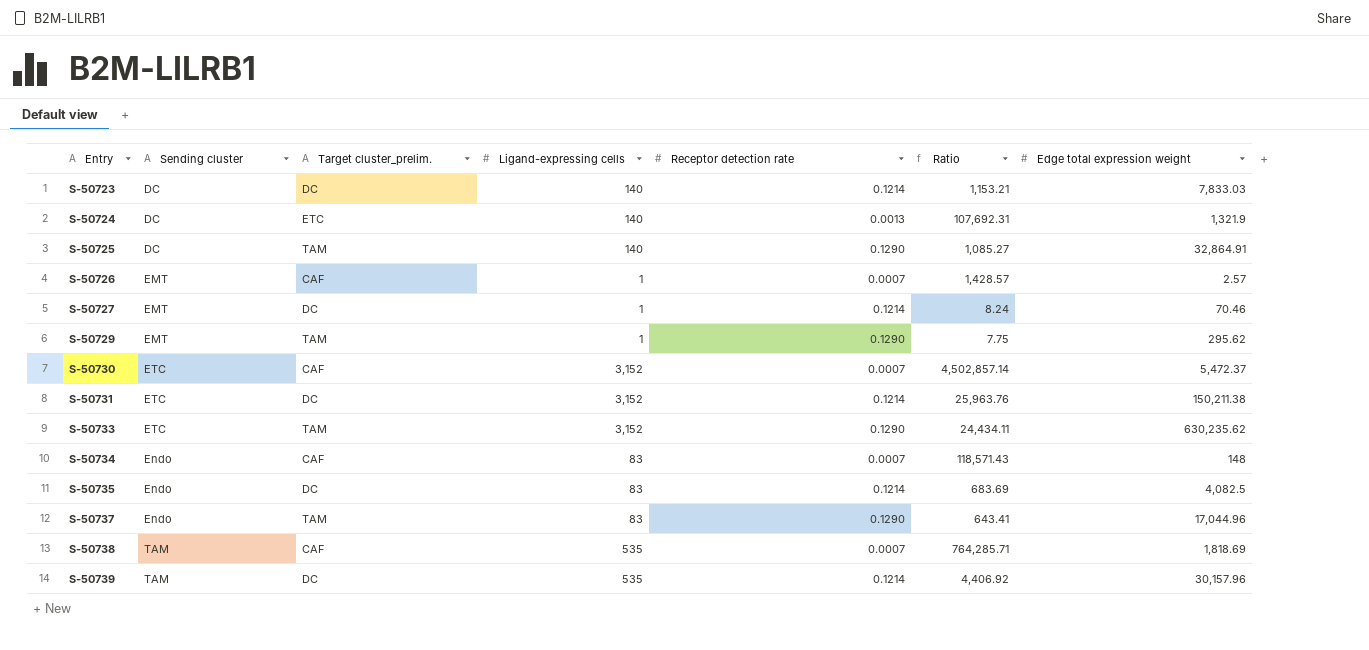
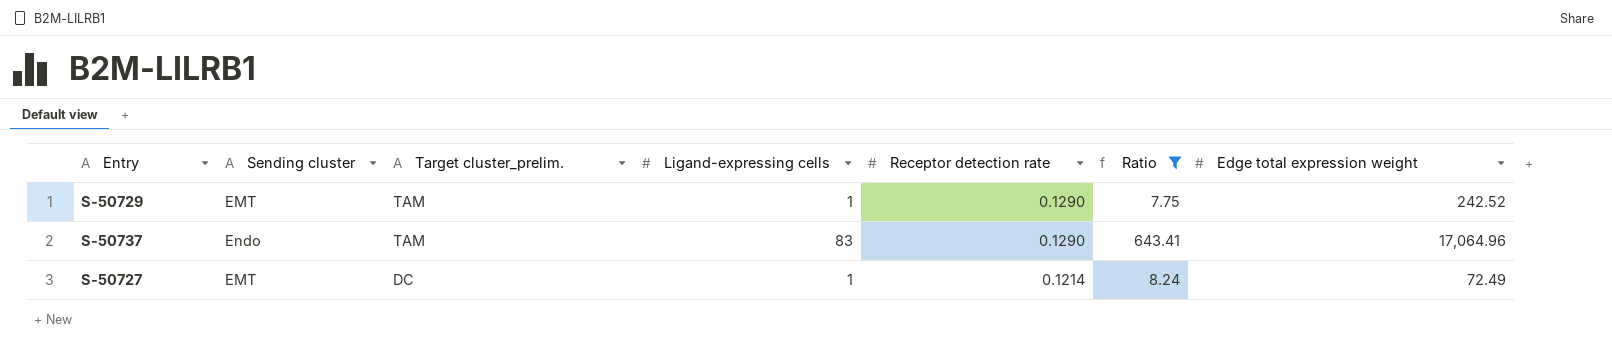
filter: none -> Ratio <= 643.41
row order: Entry ascending -> Target cluster_prelim. descending
S-50729 | Edge total expression weight: 295.62 -> 242.52
S-50737 | Edge total expression weight: 17,044.96 -> 17,064.96
S-50727 | Edge total expression weight: 70.46 -> 72.49

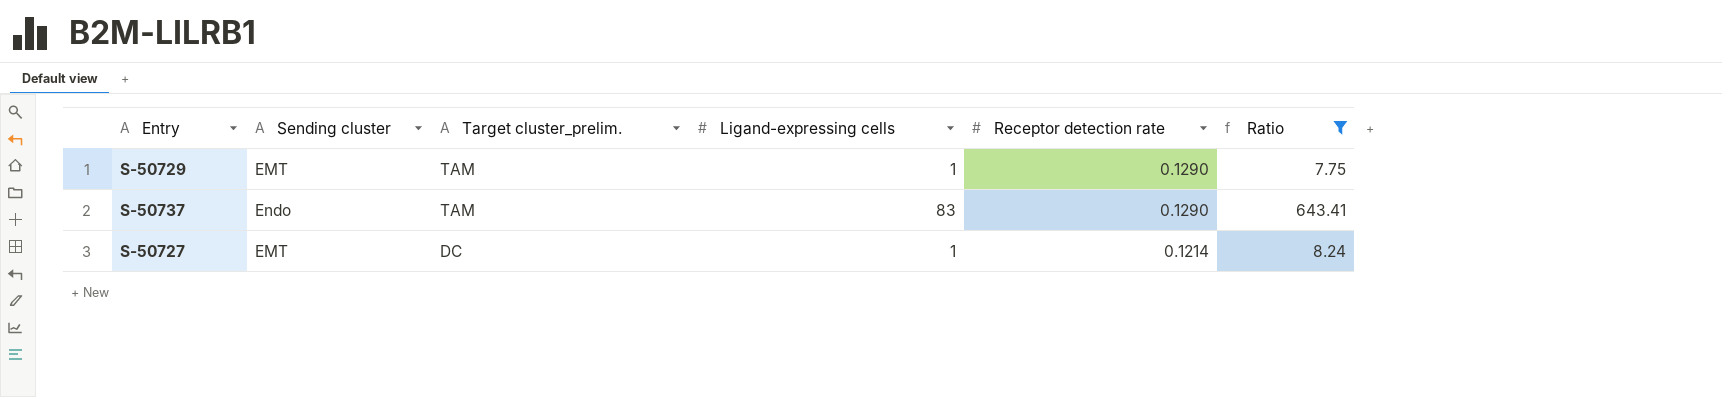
column Edge total expression weight | position: 7 -> none

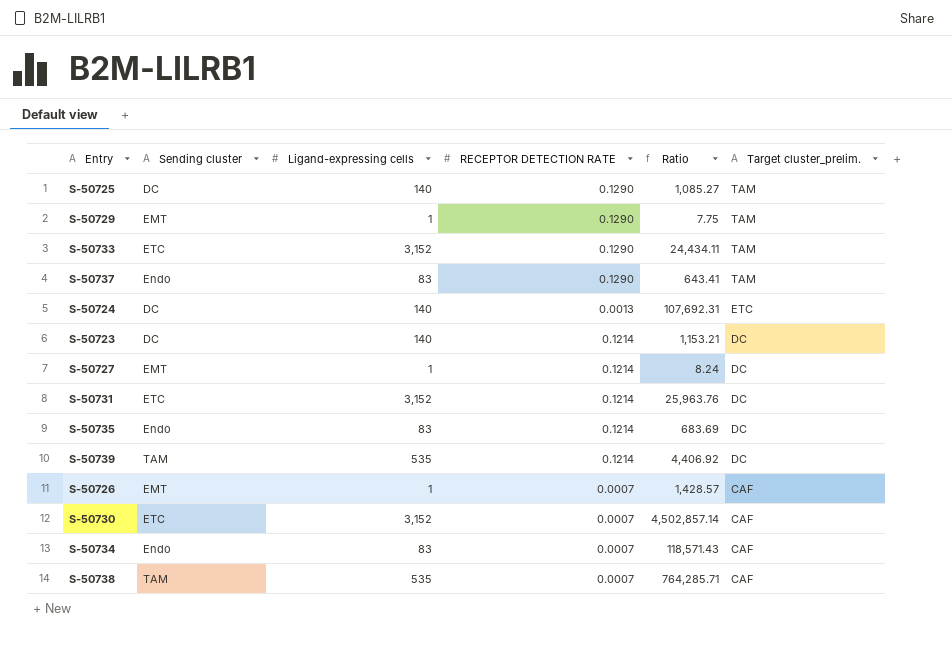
filter: Ratio <= 643.41 -> none
column name: Receptor detection rate -> RECEPTOR DETECTION RATE
column Target cluster_prelim. | position: 3 -> 6

